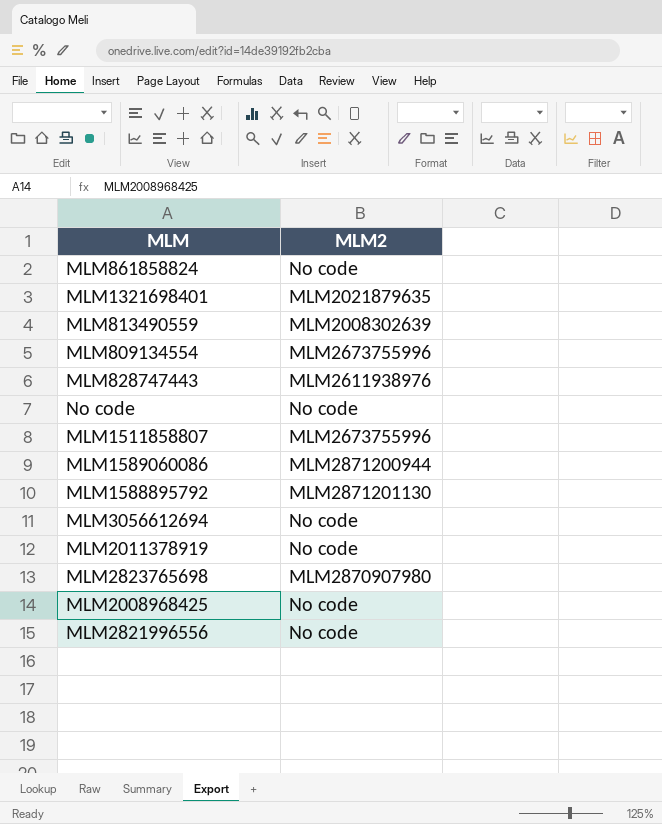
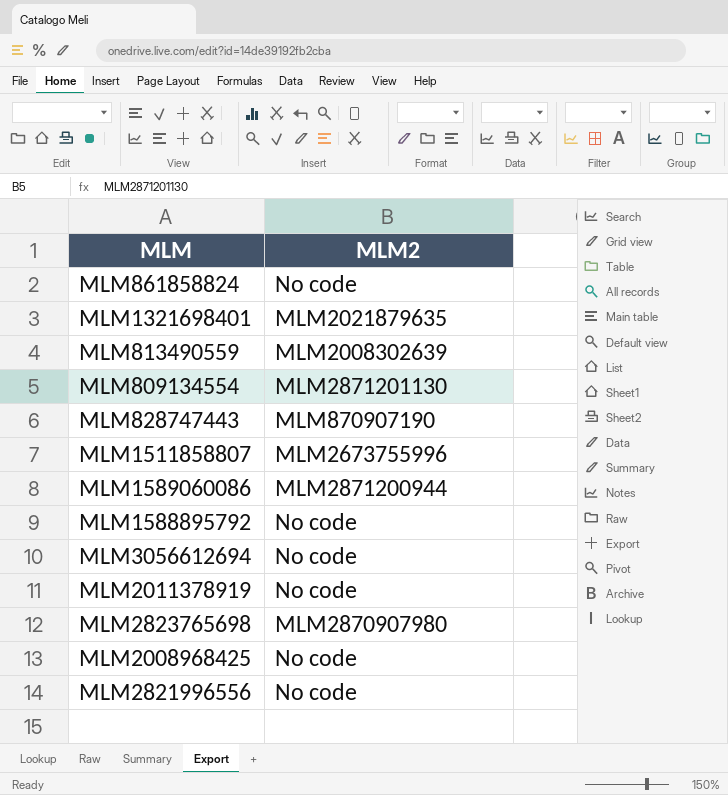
row No code: No code -> none
MLM809134554 | MLM2: MLM2673755996 -> MLM2871201130
MLM828747443 | MLM2: MLM2611938976 -> MLM870907190
MLM1588895792 | MLM2: MLM2871201130 -> No code

